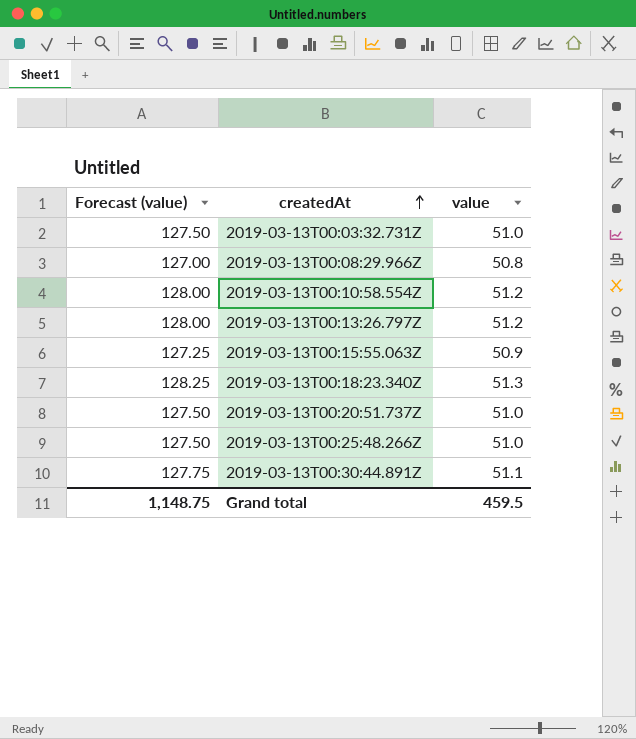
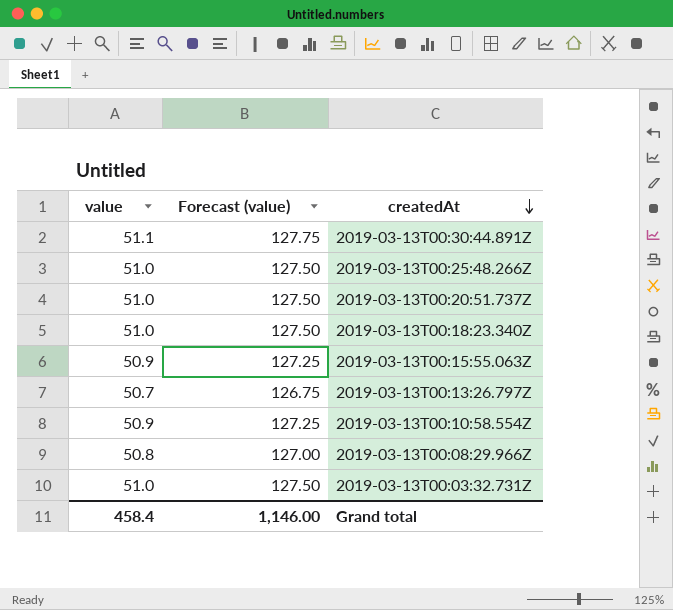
row order: createdAt ascending -> createdAt descending
column value | position: 3 -> 1
2019-03-13T00:18:23.340Z | value: 51.3 -> 51.0
2019-03-13T00:18:23.340Z | Forecast (value): 128.25 -> 127.50
2019-03-13T00:13:26.797Z | value: 51.2 -> 50.7
2019-03-13T00:13:26.797Z | Forecast (value): 128.00 -> 126.75
2019-03-13T00:10:58.554Z | value: 51.2 -> 50.9
2019-03-13T00:10:58.554Z | Forecast (value): 128.00 -> 127.25
Grand total | value: 459.5 -> 458.4
Grand total | Forecast (value): 1,148.75 -> 1,146.00

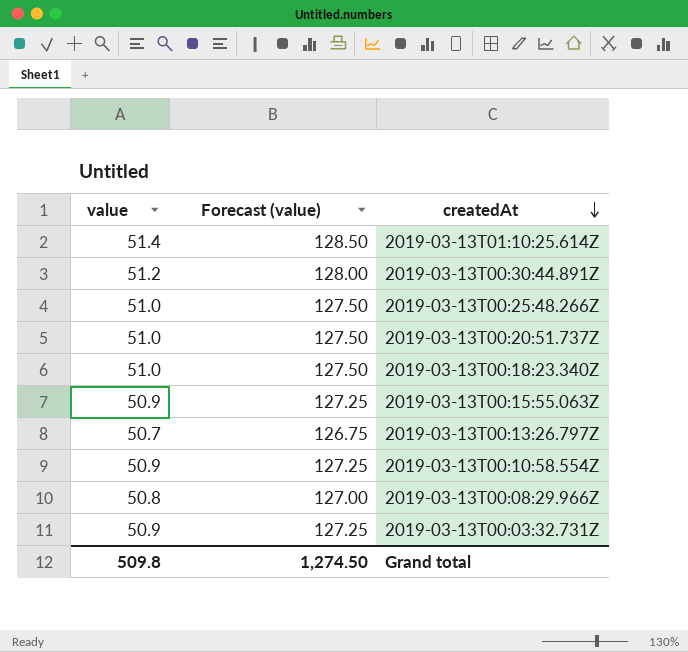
row 2019-03-13T01:10:25.614Z: none -> 51.4 | 128.50
2019-03-13T00:30:44.891Z | value: 51.1 -> 51.2
2019-03-13T00:30:44.891Z | Forecast (value): 127.75 -> 128.00
2019-03-13T00:03:32.731Z | value: 51.0 -> 50.9
2019-03-13T00:03:32.731Z | Forecast (value): 127.50 -> 127.25
Grand total | value: 458.4 -> 509.8
Grand total | Forecast (value): 1,146.00 -> 1,274.50

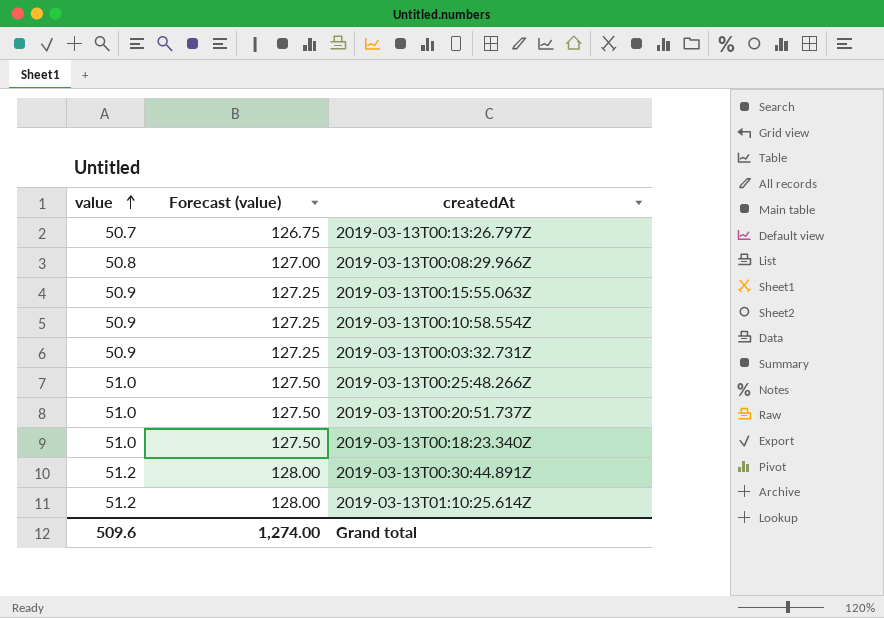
row order: createdAt descending -> value ascending
2019-03-13T01:10:25.614Z | value: 51.4 -> 51.2
2019-03-13T01:10:25.614Z | Forecast (value): 128.50 -> 128.00
Grand total | value: 509.8 -> 509.6
Grand total | Forecast (value): 1,274.50 -> 1,274.00

